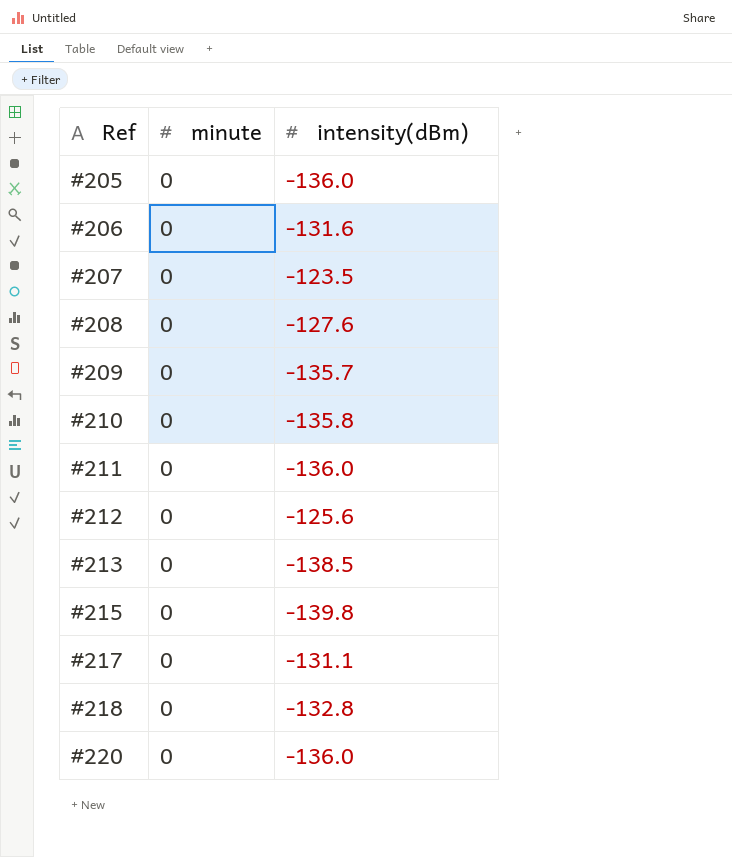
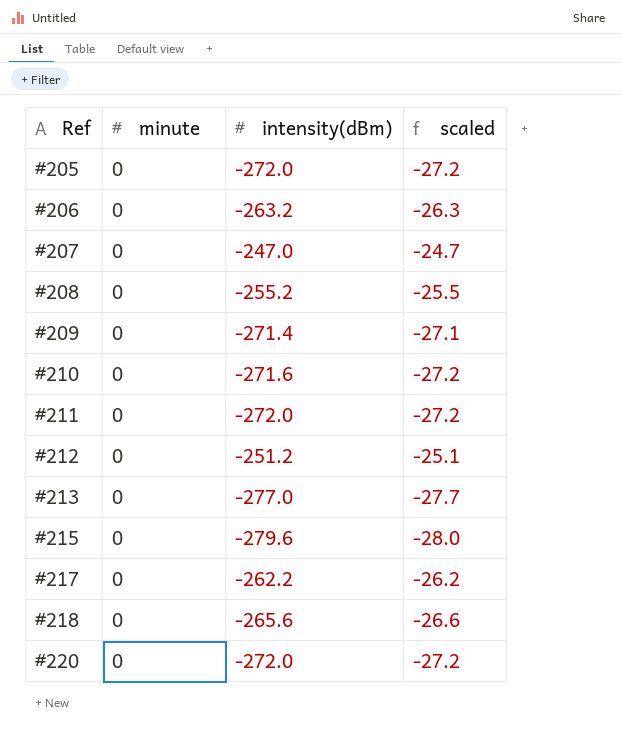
column scaled | formula: none -> [intensity(dBm)] * 0.1
#205 | intensity(dBm): -136.0 -> -272.0
#206 | intensity(dBm): -131.6 -> -263.2
#207 | intensity(dBm): -123.5 -> -247.0
#208 | intensity(dBm): -127.6 -> -255.2
#209 | intensity(dBm): -135.7 -> -271.4
#210 | intensity(dBm): -135.8 -> -271.6
#211 | intensity(dBm): -136.0 -> -272.0
#212 | intensity(dBm): -125.6 -> -251.2
#213 | intensity(dBm): -138.5 -> -277.0
#215 | intensity(dBm): -139.8 -> -279.6
#217 | intensity(dBm): -131.1 -> -262.2
#218 | intensity(dBm): -132.8 -> -265.6
#220 | intensity(dBm): -136.0 -> -272.0

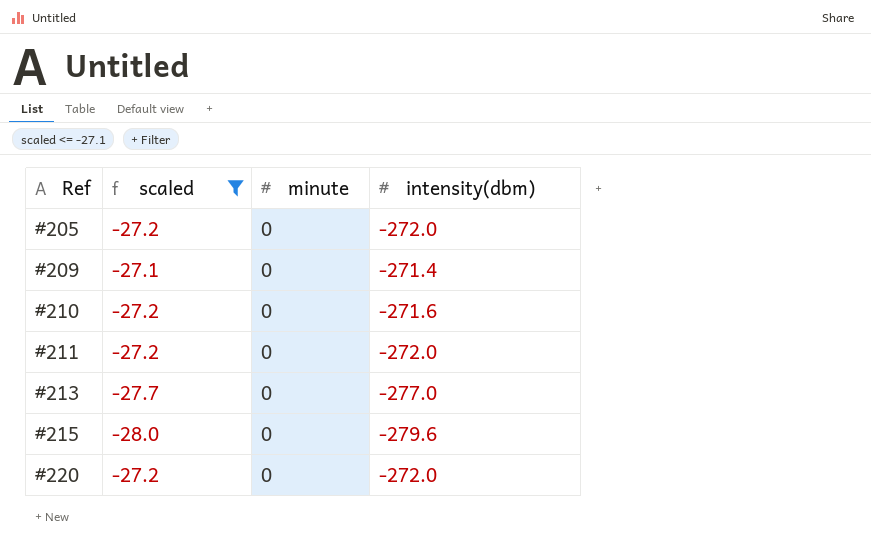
filter: none -> scaled <= -27.1
column scaled | position: 4 -> 2
column name: intensity(dBm) -> intensity(dbm)

